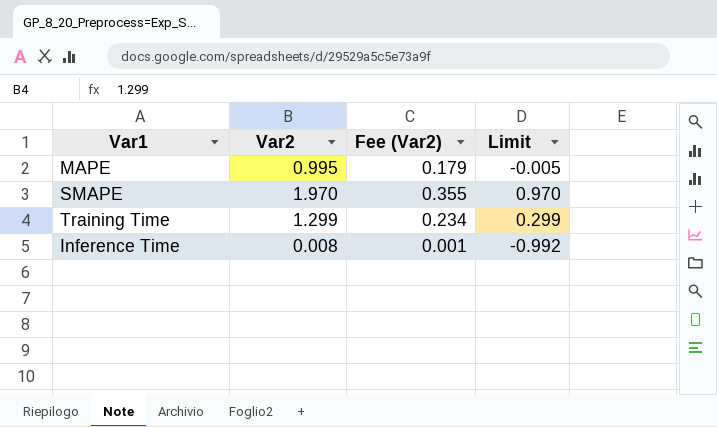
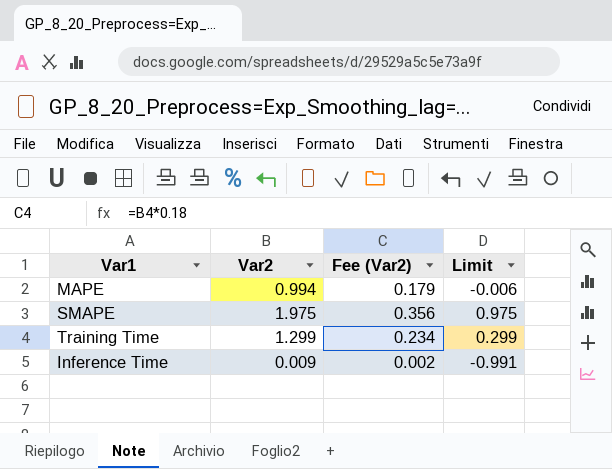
MAPE | Var2: 0.995 -> 0.994
MAPE | Limit: -0.005 -> -0.006
SMAPE | Var2: 1.970 -> 1.975
SMAPE | Fee (Var2): 0.355 -> 0.356
SMAPE | Limit: 0.970 -> 0.975
Inference Time | Var2: 0.008 -> 0.009
Inference Time | Fee (Var2): 0.001 -> 0.002
Inference Time | Limit: -0.992 -> -0.991

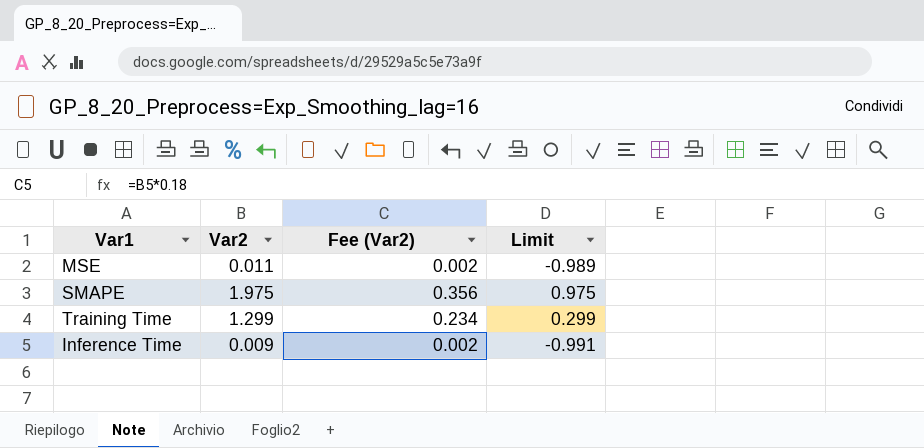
row MAPE: 0.994 | 0.179 | -0.006 -> none
row MSE: none -> 0.011 | 0.002 | -0.989

